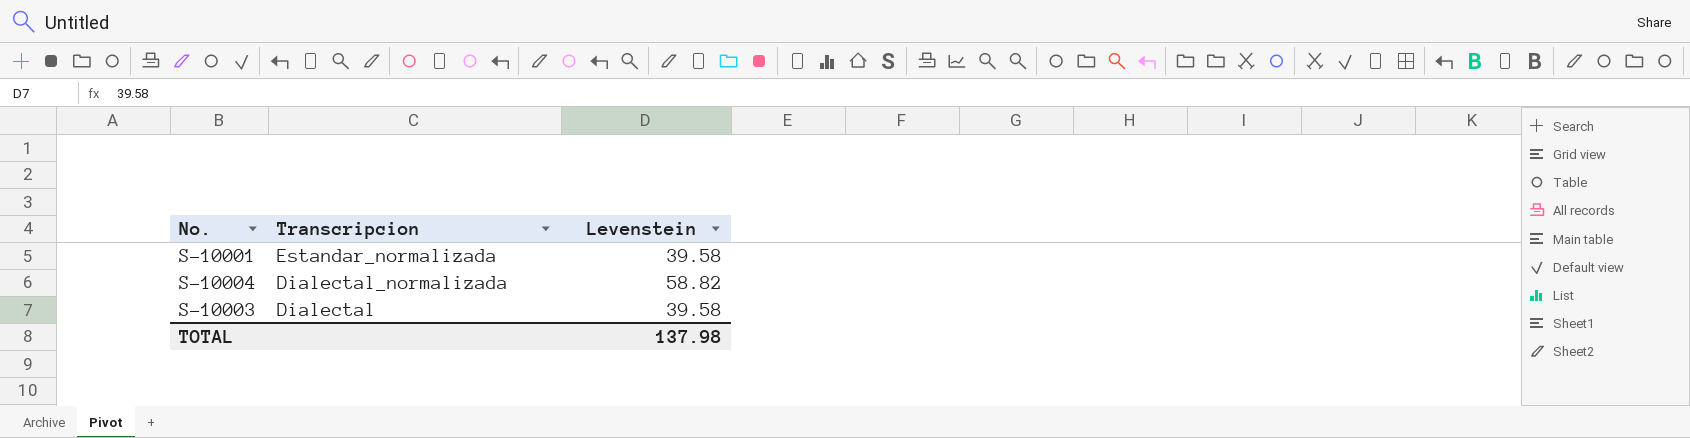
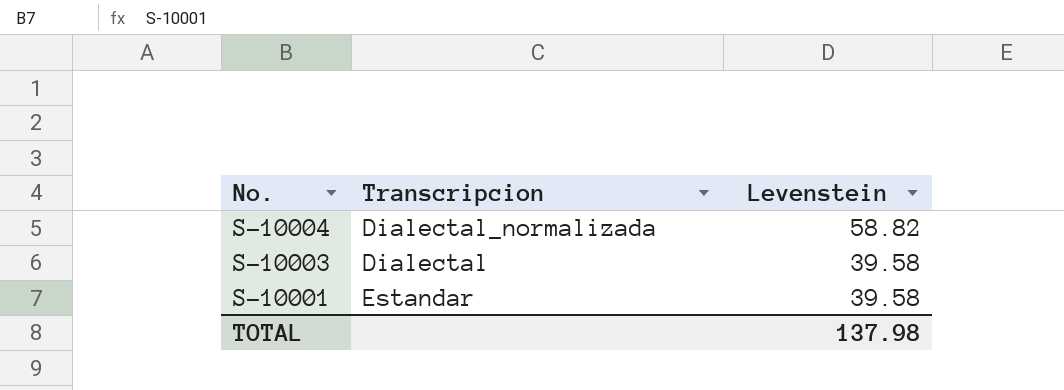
row order: Transcripcion descending -> No. descending
S-10001 | Transcripcion: Estandar_normalizada -> Estandar

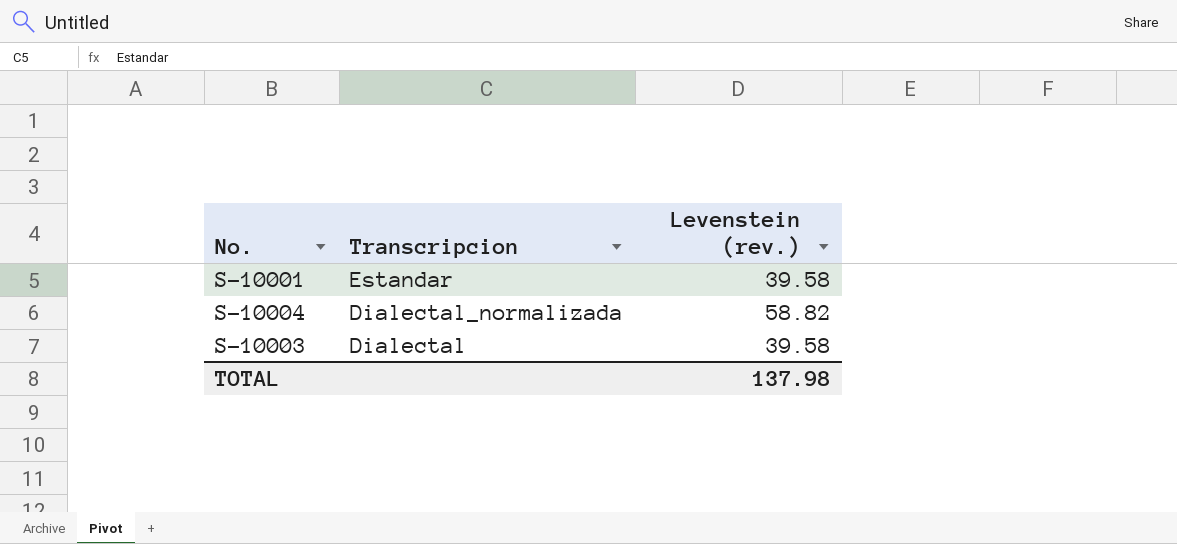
row order: No. descending -> Transcripcion descending
column name: Levenstein -> Levenstein (rev.)

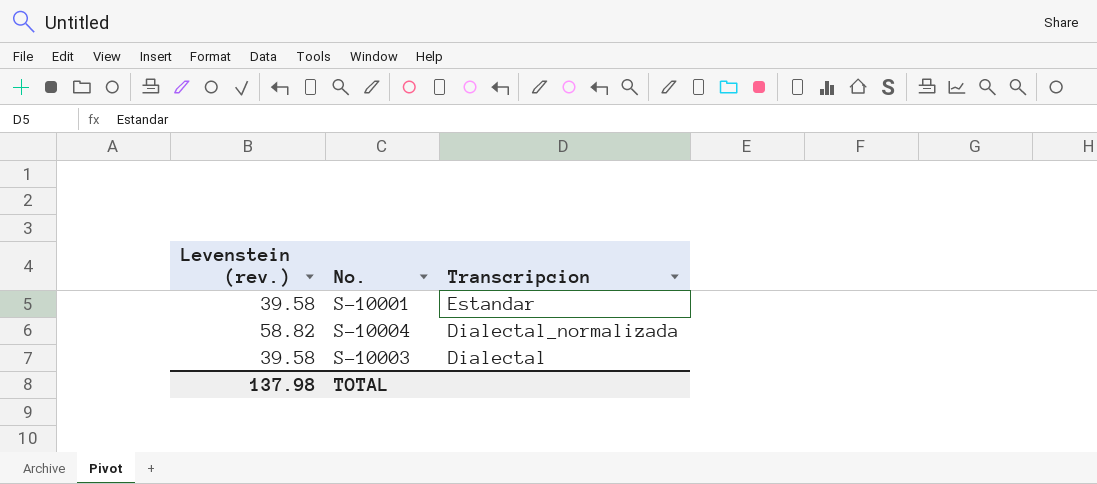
column Levenstein (rev.) | position: 3 -> 1

